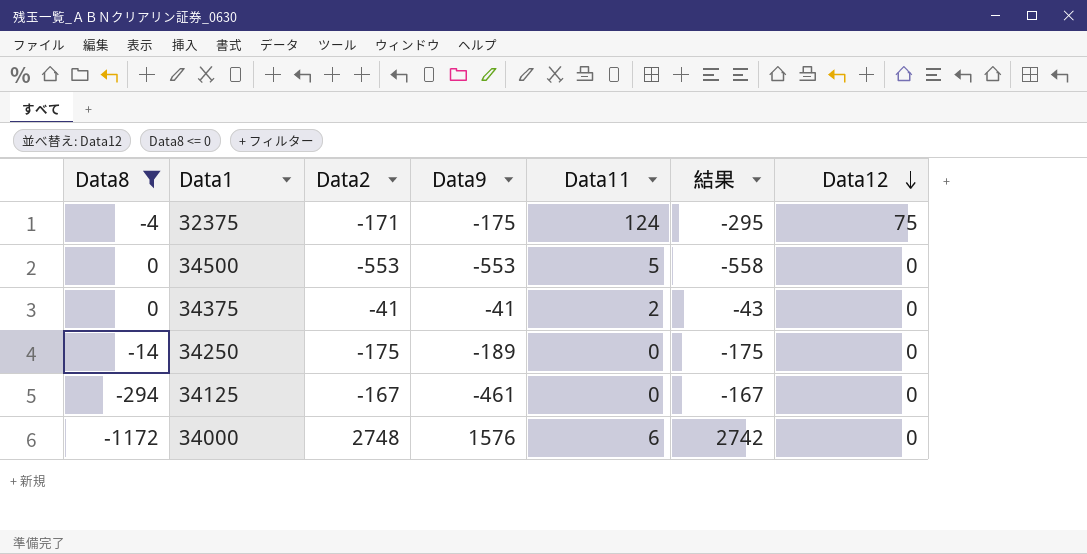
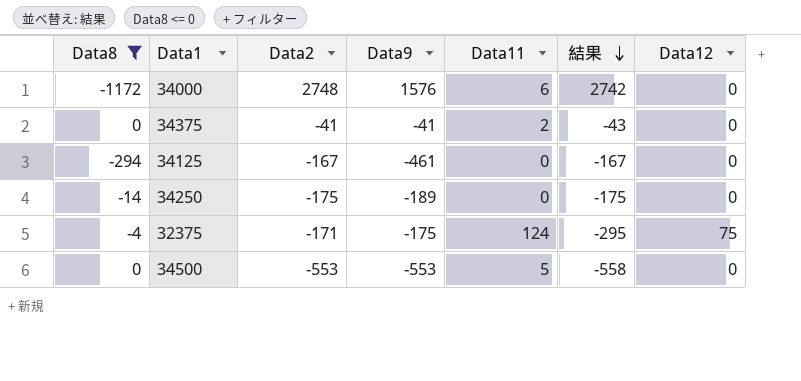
row order: Data12 descending -> 結果 descending

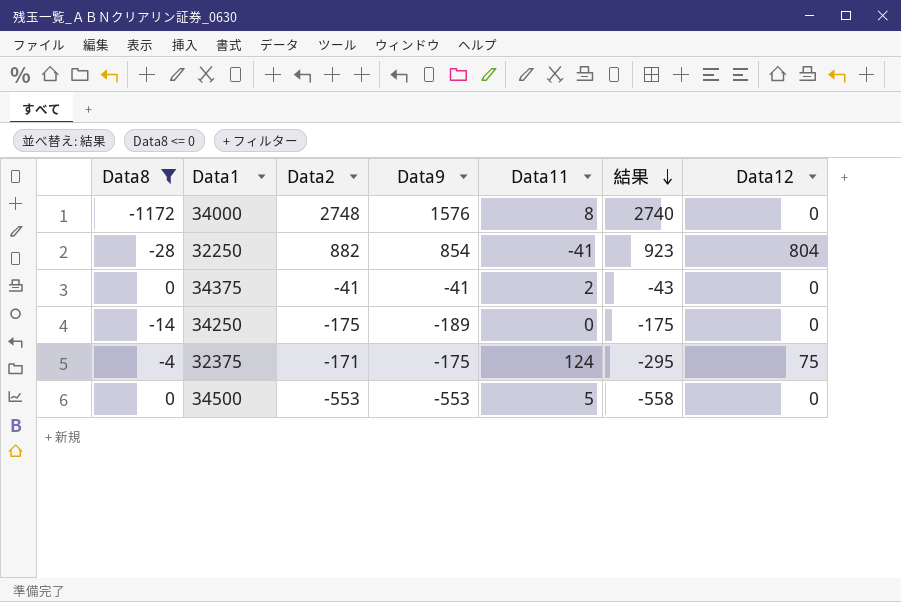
row 34125: -294 | -167 | -461 | 0 | -167 | 0 -> none
34000 | Data11: 6 -> 8
34000 | 結果: 2742 -> 2740
row 32250: none -> -28 | 882 | 854 | -41 | 923 | 804

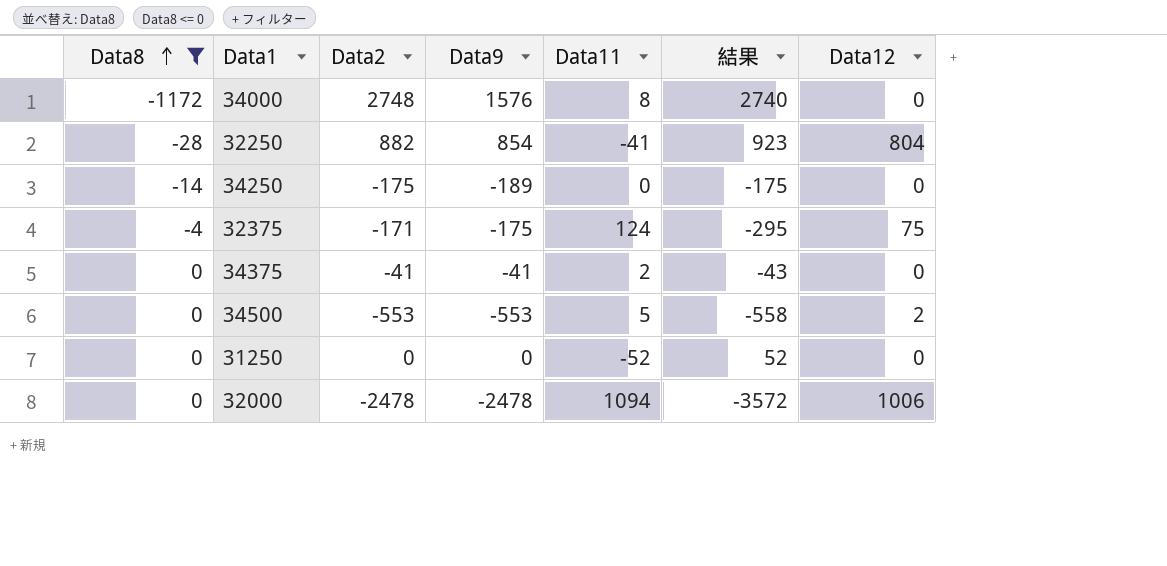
row order: 結果 descending -> Data8 ascending
34500 | Data12: 0 -> 2
row 31250: none -> 0 | 0 | 0 | -52 | 52 | 0
row 32000: none -> 0 | -2478 | -2478 | 1094 | -3572 | 1006

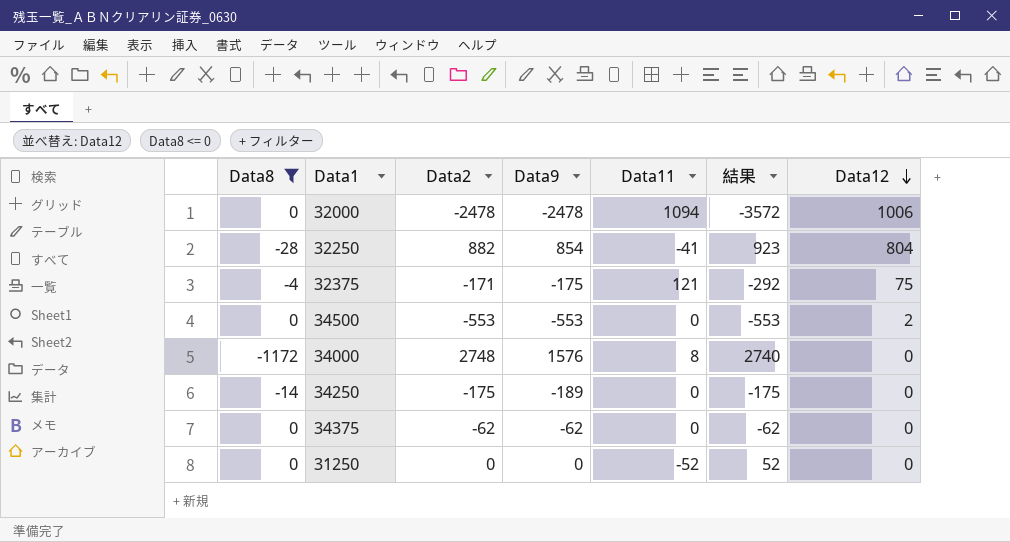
row order: Data8 ascending -> Data12 descending
32375 | Data11: 124 -> 121
32375 | 結果: -295 -> -292
34500 | Data11: 5 -> 0
34500 | 結果: -558 -> -553
34375 | Data2: -41 -> -62
34375 | Data9: -41 -> -62
34375 | Data11: 2 -> 0
34375 | 結果: -43 -> -62

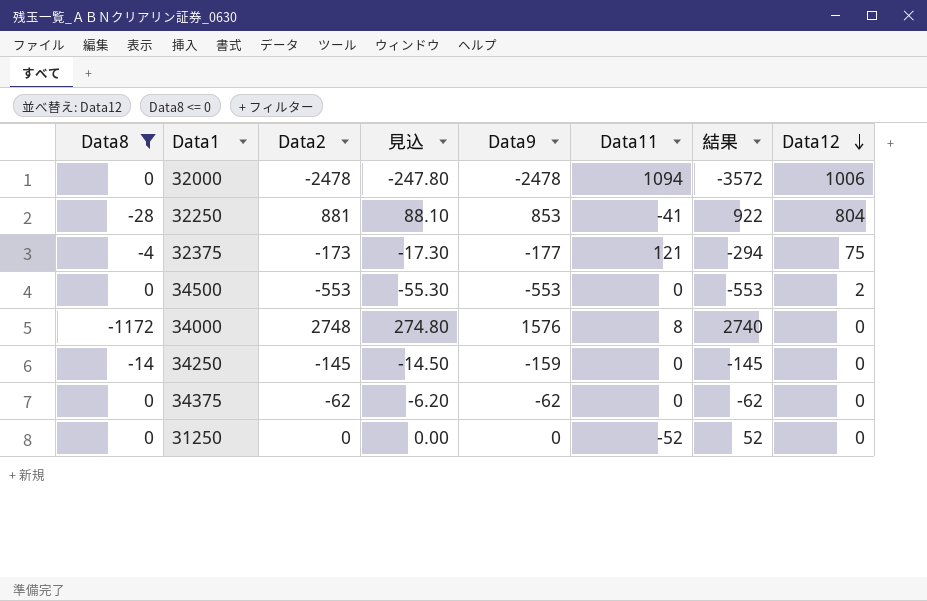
column 見込 | formula: none -> [Data2] * 0.1
32250 | Data2: 882 -> 881
32250 | Data9: 854 -> 853
32250 | 結果: 923 -> 922
32375 | Data2: -171 -> -173
32375 | Data9: -175 -> -177
32375 | 結果: -292 -> -294
34250 | Data2: -175 -> -145
34250 | Data9: -189 -> -159
34250 | 結果: -175 -> -145

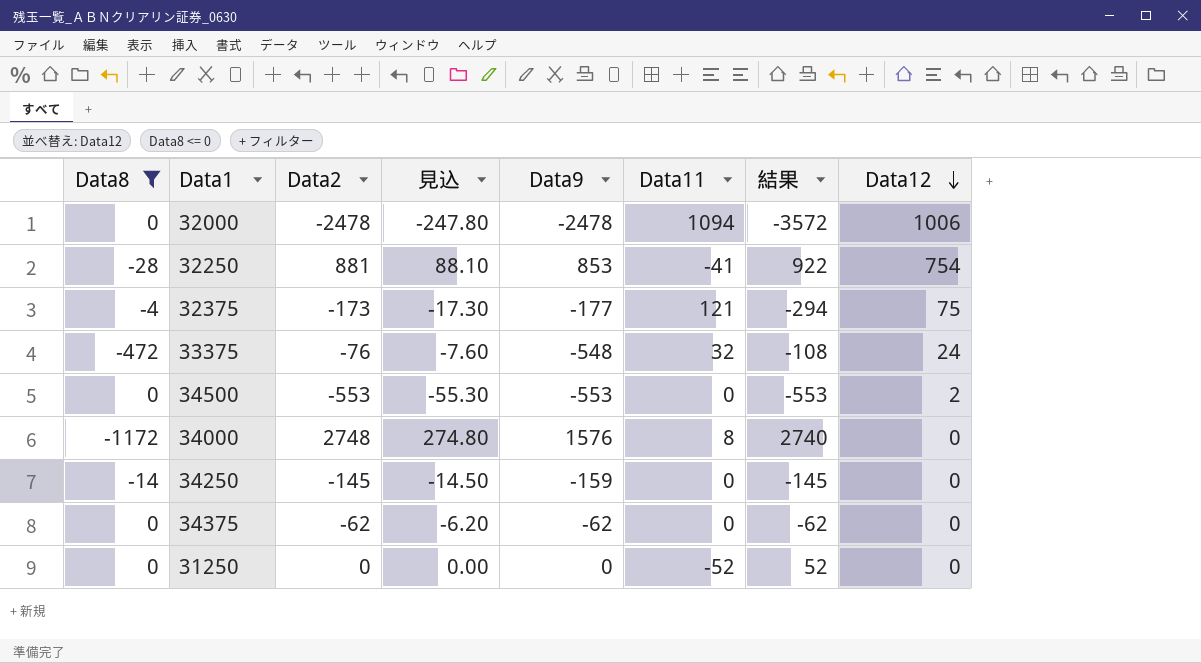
32250 | Data12: 804 -> 754
row 33375: none -> -472 | -76 | -7.60 | -548 | 32 | -108 | 24

